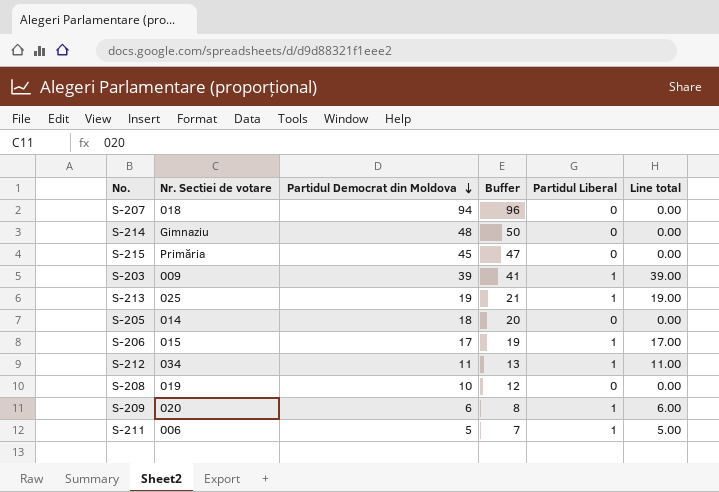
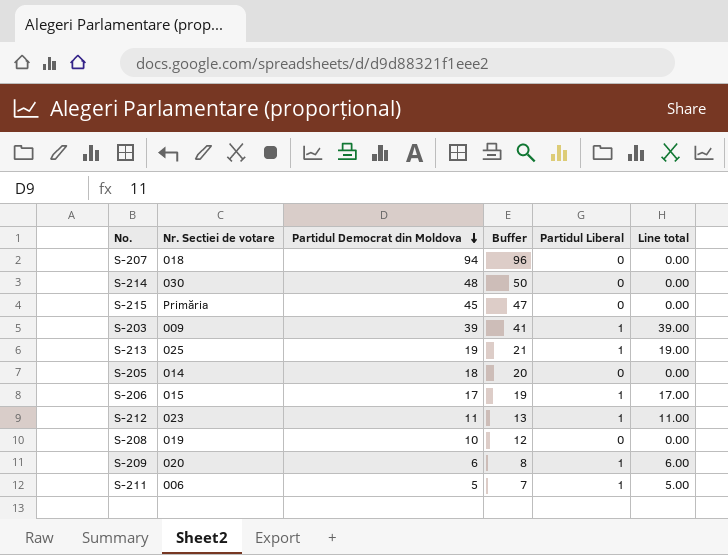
S-214 | Nr. Sectiei de votare: Gimnaziu -> 030
S-212 | Nr. Sectiei de votare: 034 -> 023

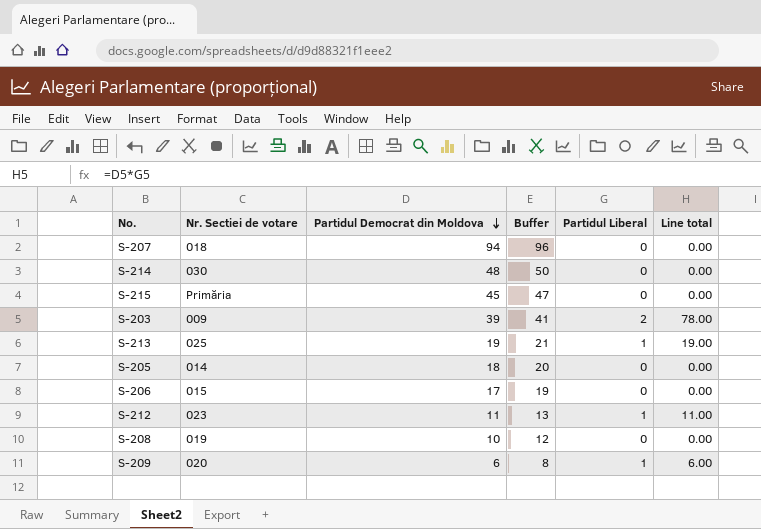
row S-211: 006 | 5 | 7 | 1 | 5.00 -> none
S-203 | Partidul Liberal: 1 -> 2
S-203 | Line total: 39.00 -> 78.00
S-206 | Partidul Liberal: 1 -> 0
S-206 | Line total: 17.00 -> 0.00

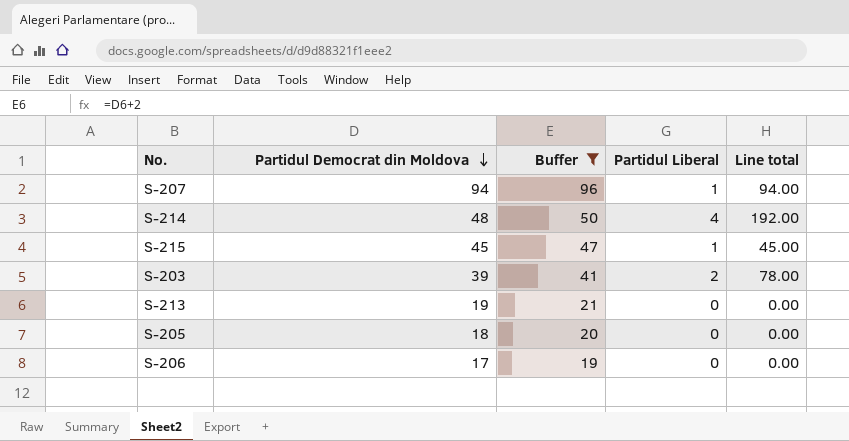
filter: none -> Buffer >= 19
column Nr. Sectiei de votare | position: 2 -> none
S-207 | Partidul Liberal: 0 -> 1
S-207 | Line total: 0.00 -> 94.00
S-214 | Partidul Liberal: 0 -> 4
S-214 | Line total: 0.00 -> 192.00
S-215 | Partidul Liberal: 0 -> 1
S-215 | Line total: 0.00 -> 45.00
S-213 | Partidul Liberal: 1 -> 0
S-213 | Line total: 19.00 -> 0.00

